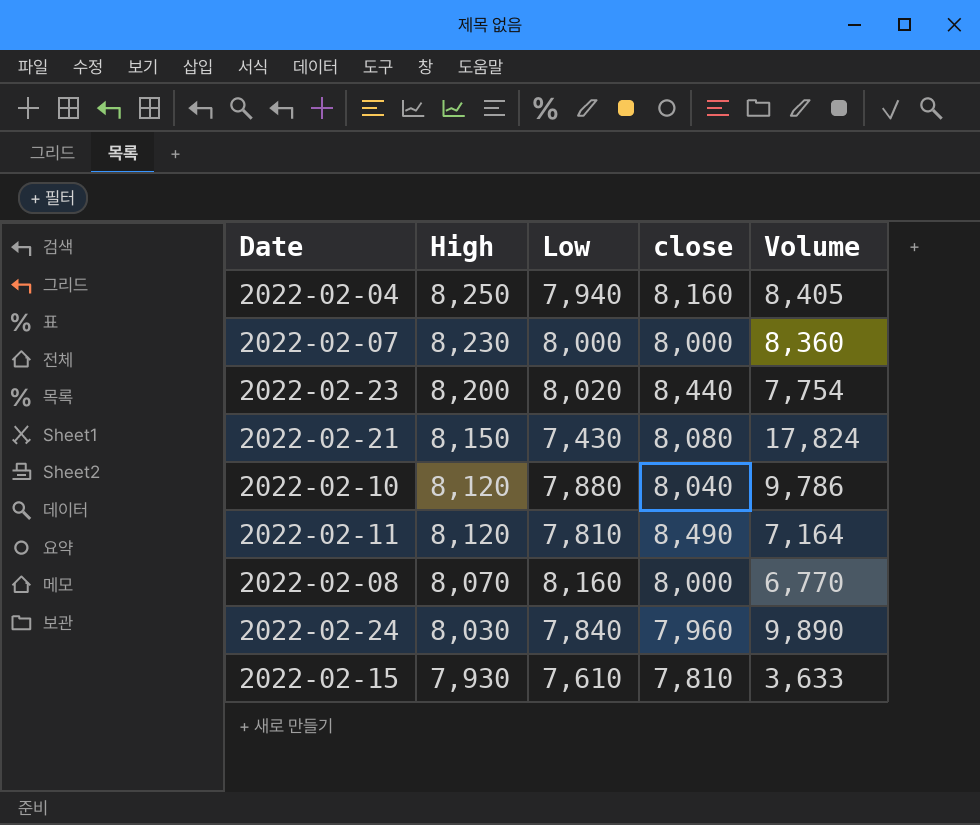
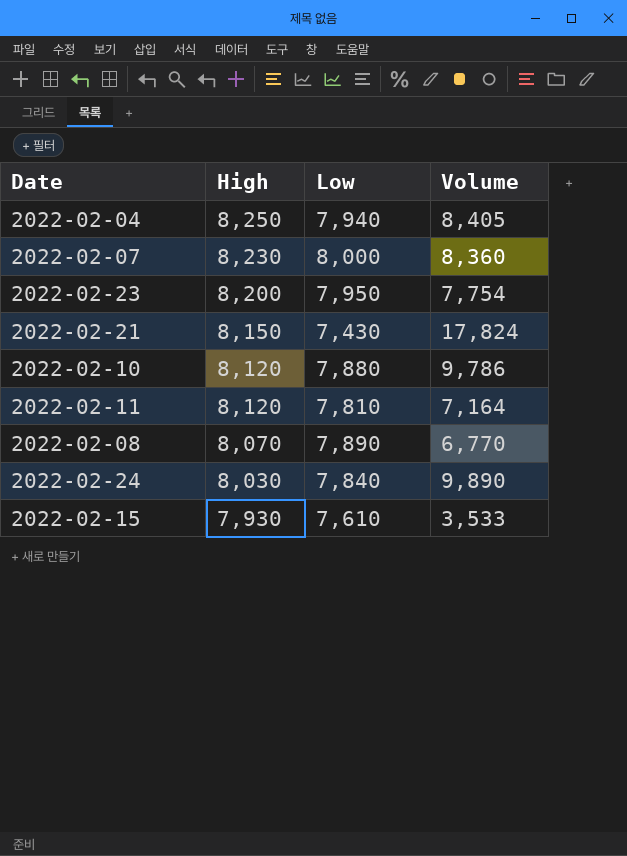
column close | position: 4 -> none
2022-02-23 | Low: 8,020 -> 7,950
2022-02-08 | Low: 8,160 -> 7,890
2022-02-15 | Volume: 3,633 -> 3,533

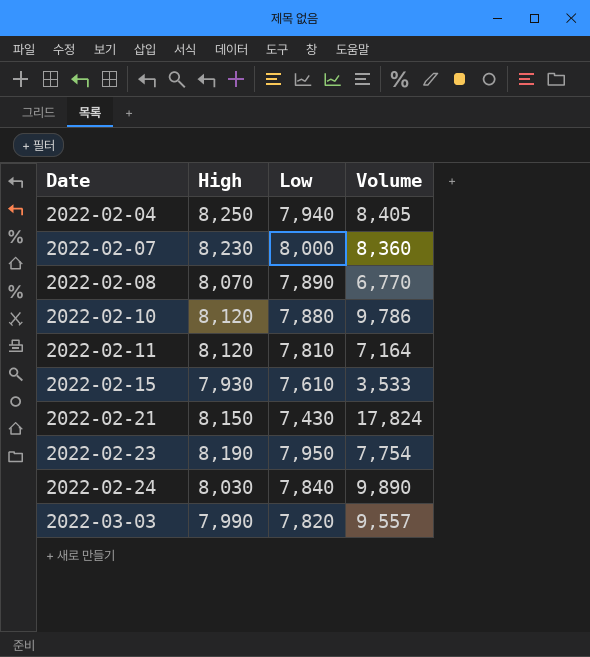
row order: High descending -> Date ascending
2022-02-23 | High: 8,200 -> 8,190
row 2022-03-03: none -> 7,990 | 7,820 | 9,557

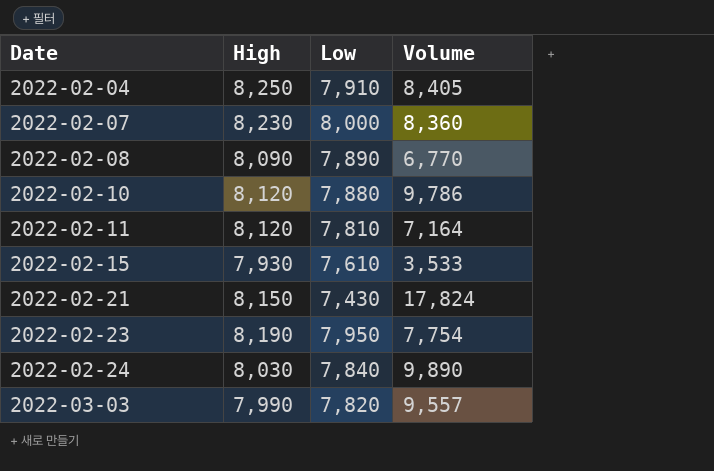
2022-02-04 | Low: 7,940 -> 7,910
2022-02-08 | High: 8,070 -> 8,090

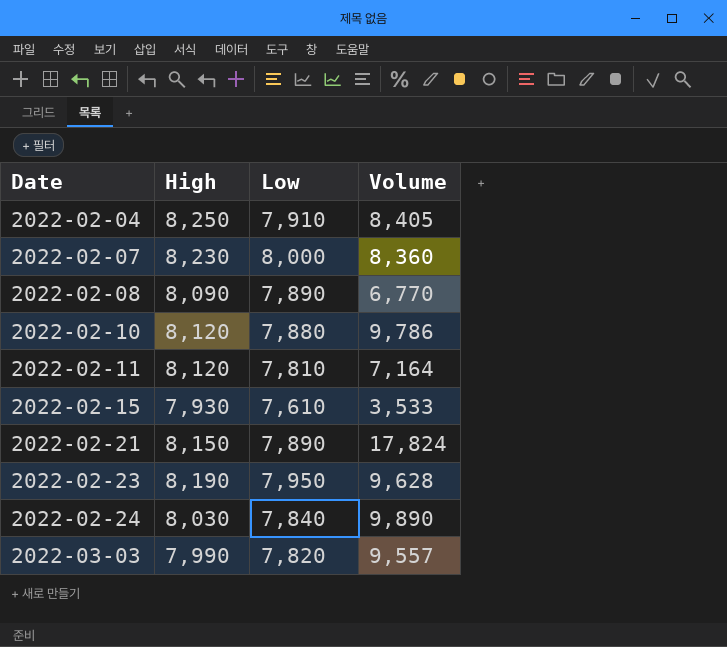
2022-02-21 | Low: 7,430 -> 7,890
2022-02-23 | Volume: 7,754 -> 9,628

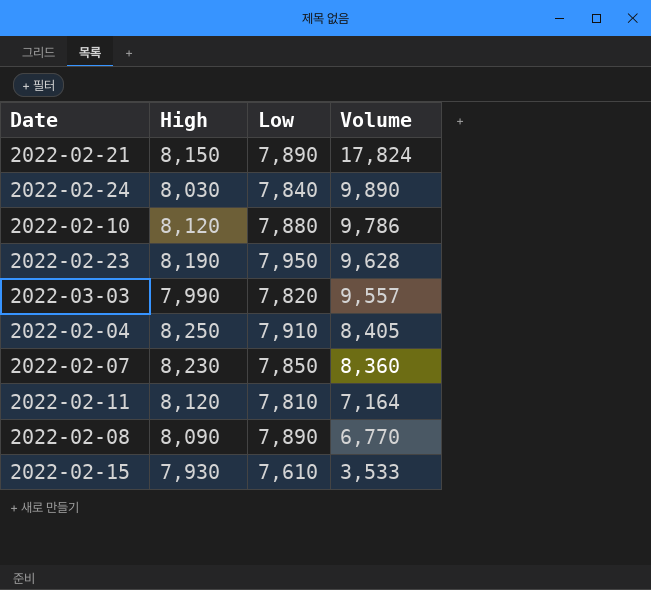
row order: Date ascending -> Volume descending
2022-02-07 | Low: 8,000 -> 7,850

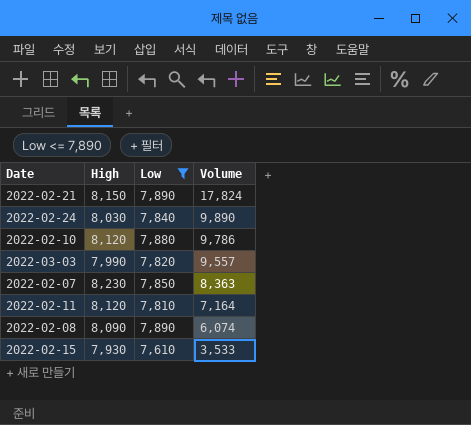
filter: none -> Low <= 7,890
2022-02-07 | Volume: 8,360 -> 8,363
2022-02-08 | Volume: 6,770 -> 6,074

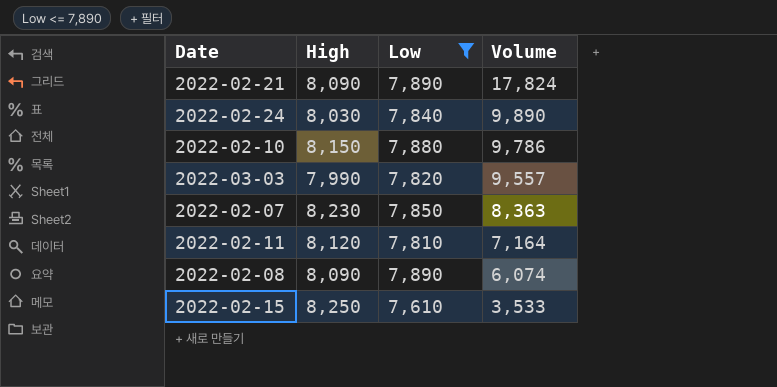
2022-02-21 | High: 8,150 -> 8,090
2022-02-10 | High: 8,120 -> 8,150
2022-02-15 | High: 7,930 -> 8,250

